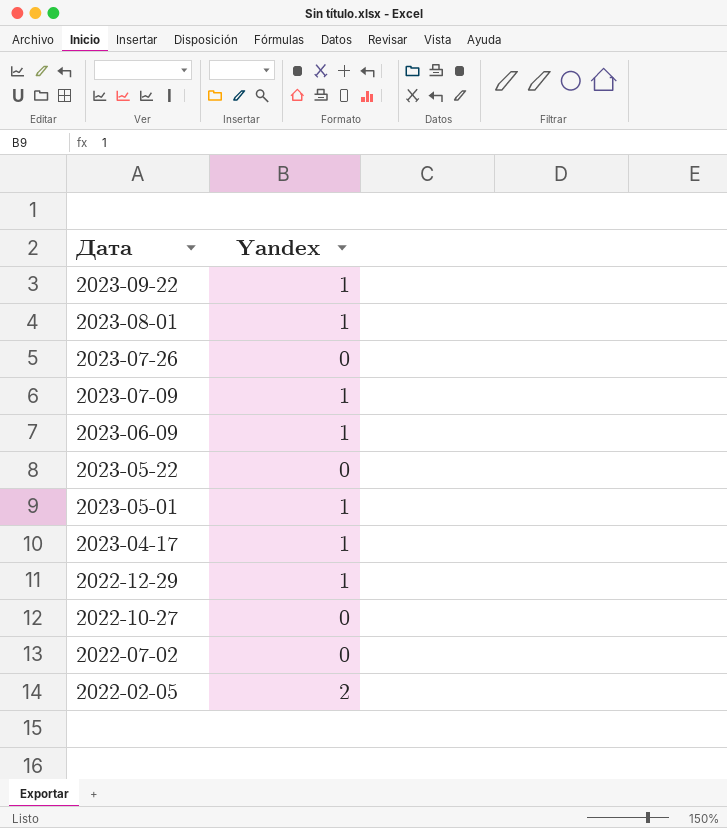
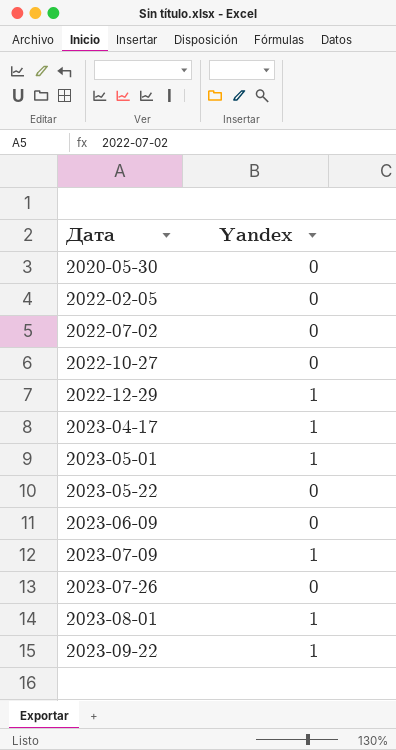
row order: Дата descending -> Дата ascending
row 2020-05-30: none -> 0
2022-02-05 | Yandex: 2 -> 0
2023-06-09 | Yandex: 1 -> 0

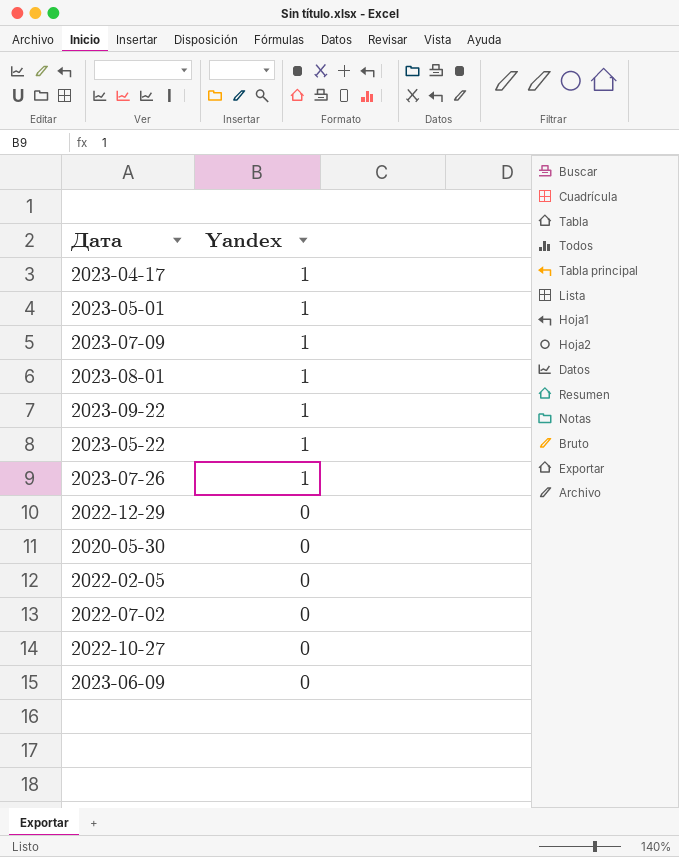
row order: Дата ascending -> Yandex descending
2023-05-22 | Yandex: 0 -> 1
2023-07-26 | Yandex: 0 -> 1
2022-12-29 | Yandex: 1 -> 0

